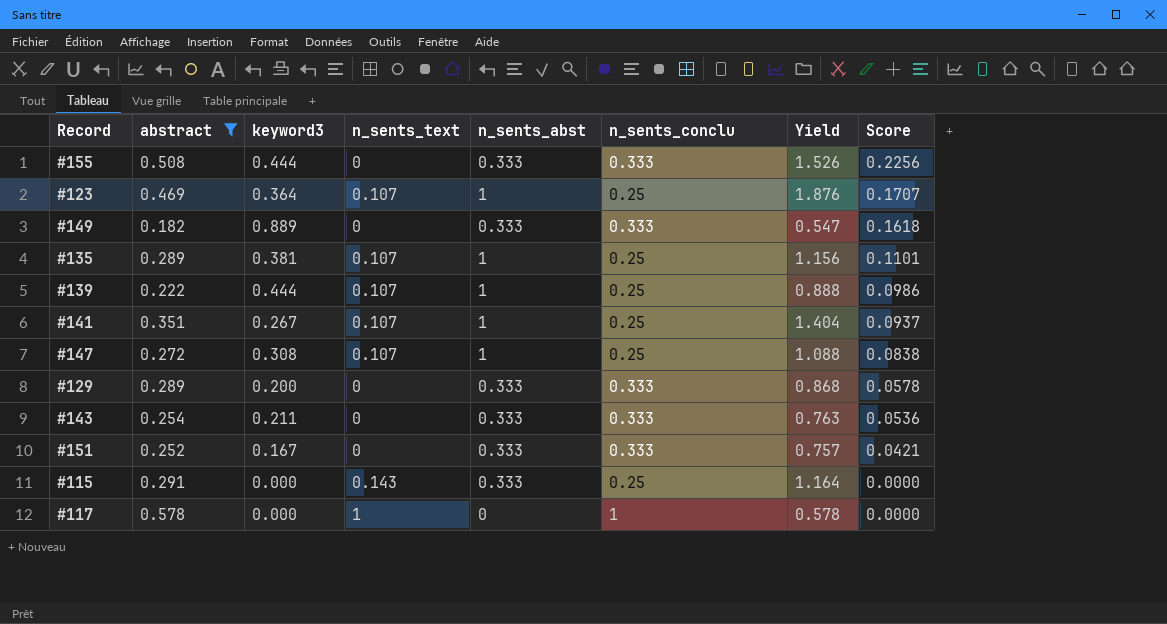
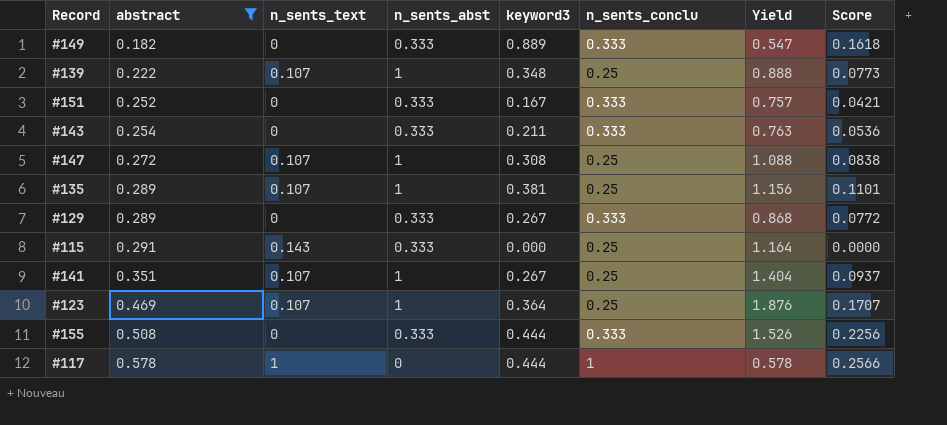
row order: Score descending -> abstract ascending
column keyword3 | position: 3 -> 5
#139 | keyword3: 0.444 -> 0.348
#139 | Score: 0.0986 -> 0.0773
#129 | keyword3: 0.200 -> 0.267
#129 | Score: 0.0578 -> 0.0772
#117 | keyword3: 0.000 -> 0.444
#117 | Score: 0.0000 -> 0.2566

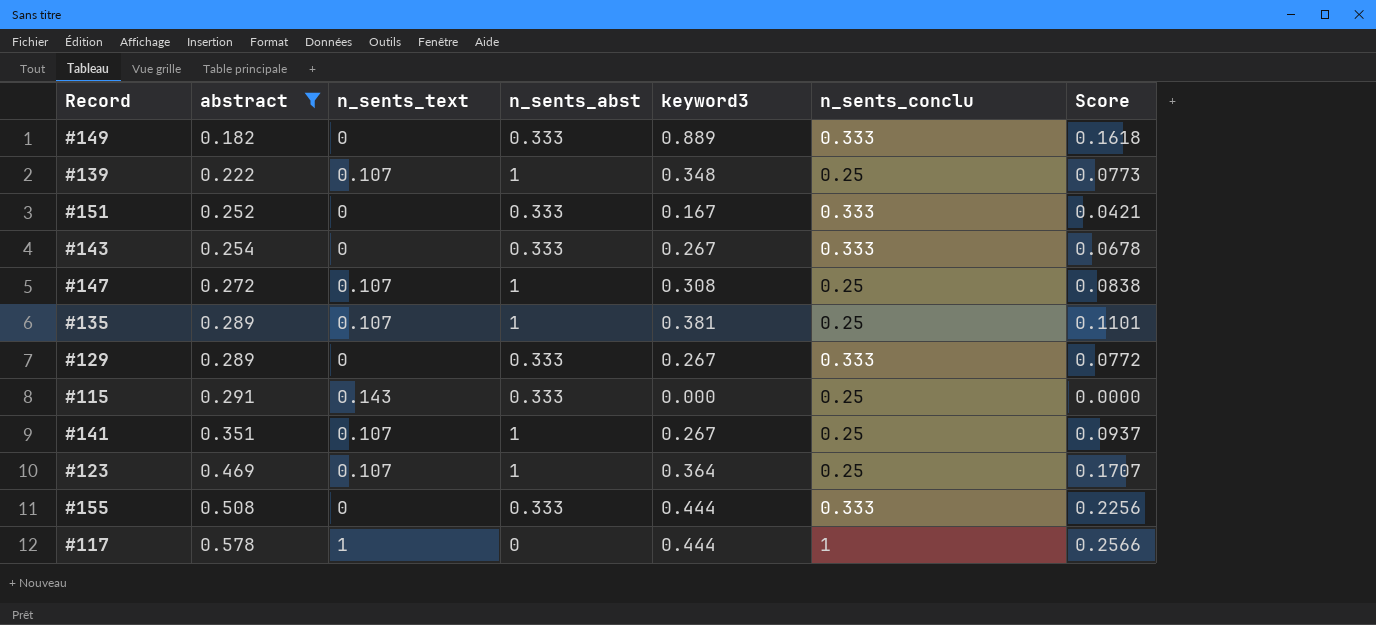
column Yield | formula: [abstract] / [n_sents_conclu] -> none
#143 | keyword3: 0.211 -> 0.267
#143 | Score: 0.0536 -> 0.0678

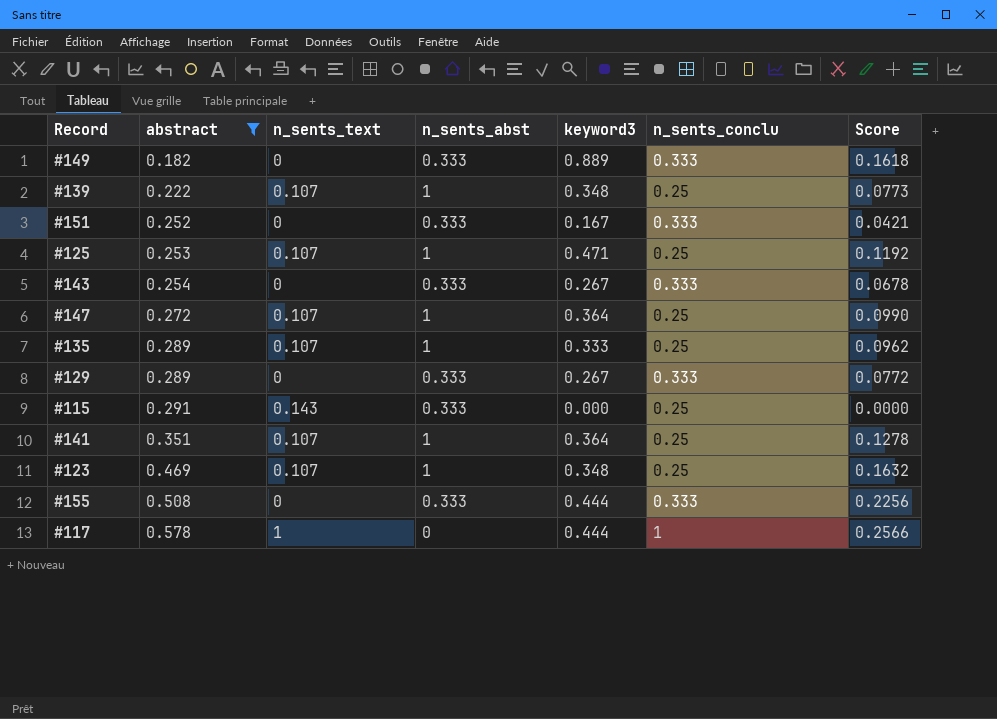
row #125: none -> 0.253 | 0.107 | 1 | 0.471 | 0.25 | 0.1192
#147 | keyword3: 0.308 -> 0.364
#147 | Score: 0.0838 -> 0.0990
#135 | keyword3: 0.381 -> 0.333
#135 | Score: 0.1101 -> 0.0962
#141 | keyword3: 0.267 -> 0.364
#141 | Score: 0.0937 -> 0.1278
#123 | keyword3: 0.364 -> 0.348
#123 | Score: 0.1707 -> 0.1632

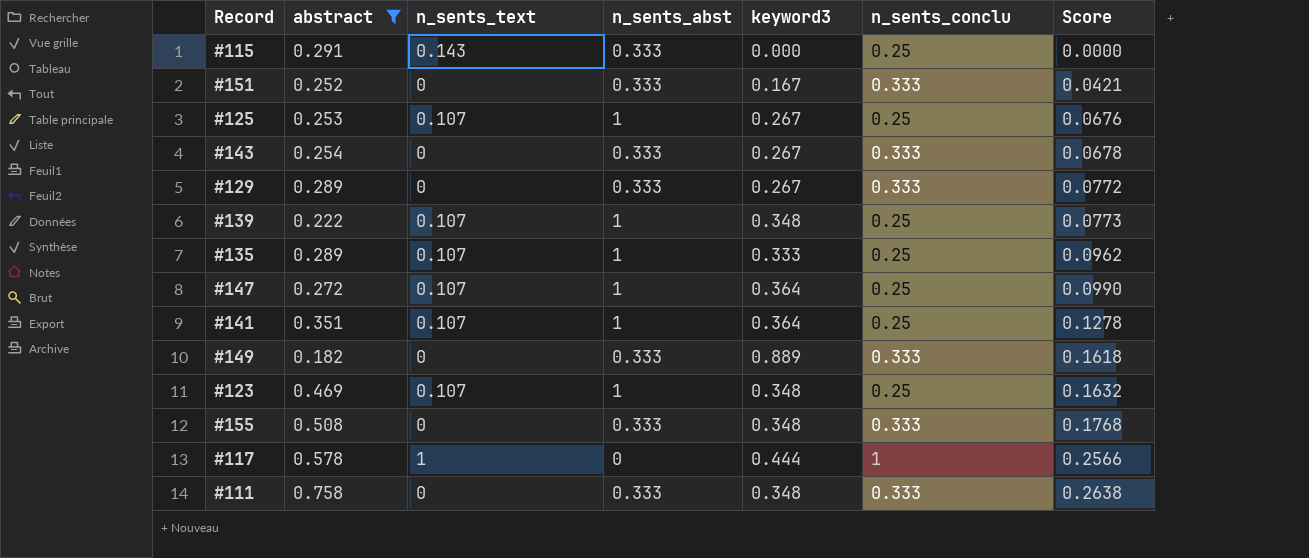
row order: abstract ascending -> Score ascending
#125 | keyword3: 0.471 -> 0.267
#125 | Score: 0.1192 -> 0.0676
#155 | keyword3: 0.444 -> 0.348
#155 | Score: 0.2256 -> 0.1768
row #111: none -> 0.758 | 0 | 0.333 | 0.348 | 0.333 | 0.2638

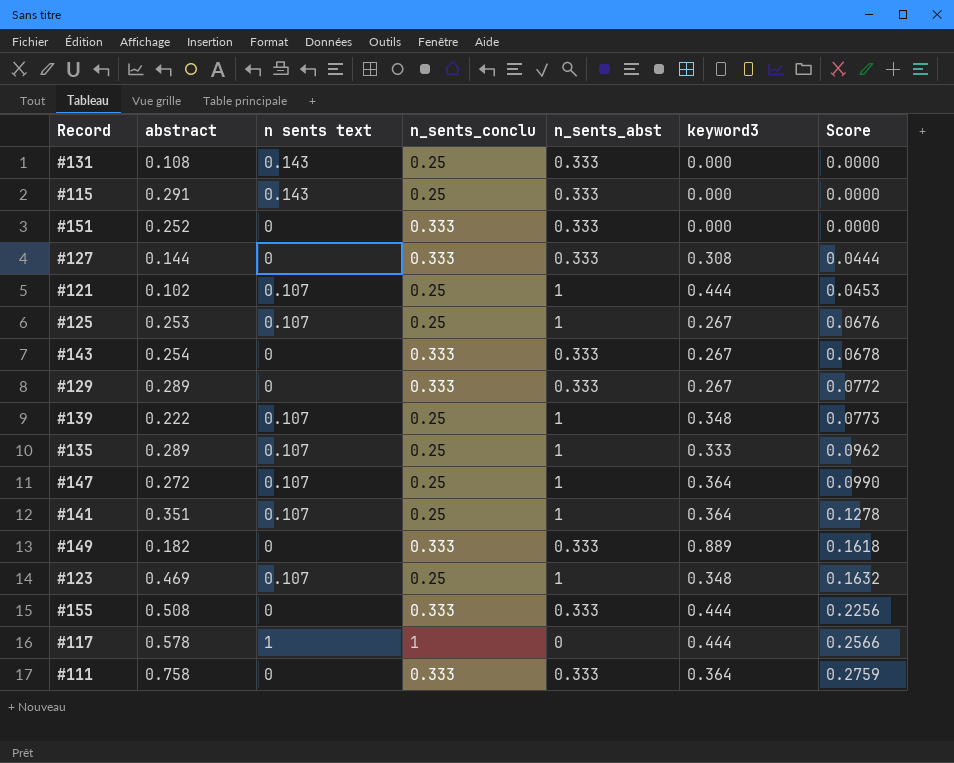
filter: abstract >= 0.182 -> none
column name: n_sents_text -> n sents text
column n_sents_conclu | position: 6 -> 4
#151 | keyword3: 0.167 -> 0.000
#151 | Score: 0.0421 -> 0.0000
#155 | keyword3: 0.348 -> 0.444
#155 | Score: 0.1768 -> 0.2256
#111 | keyword3: 0.348 -> 0.364
#111 | Score: 0.2638 -> 0.2759

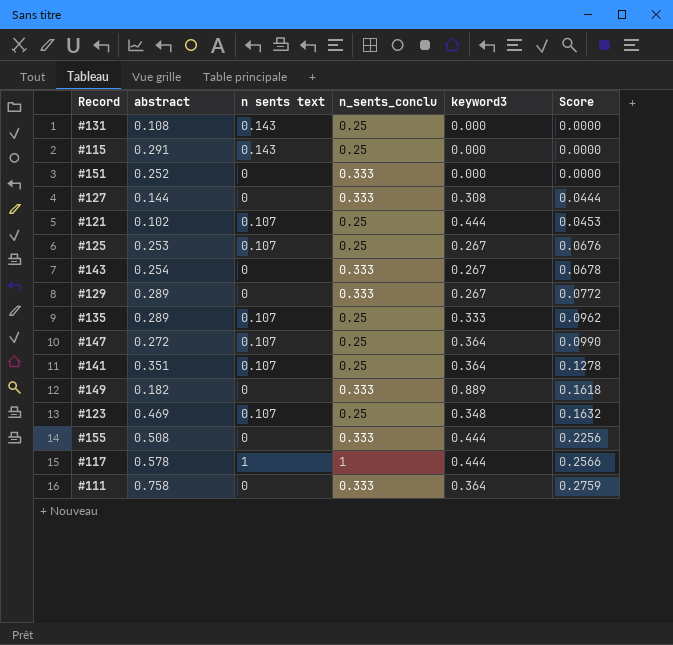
column n_sents_abst | position: 5 -> none
row #139: 0.222 | 0.107 | 0.25 | 1 | 0.348 | 0.0773 -> none

